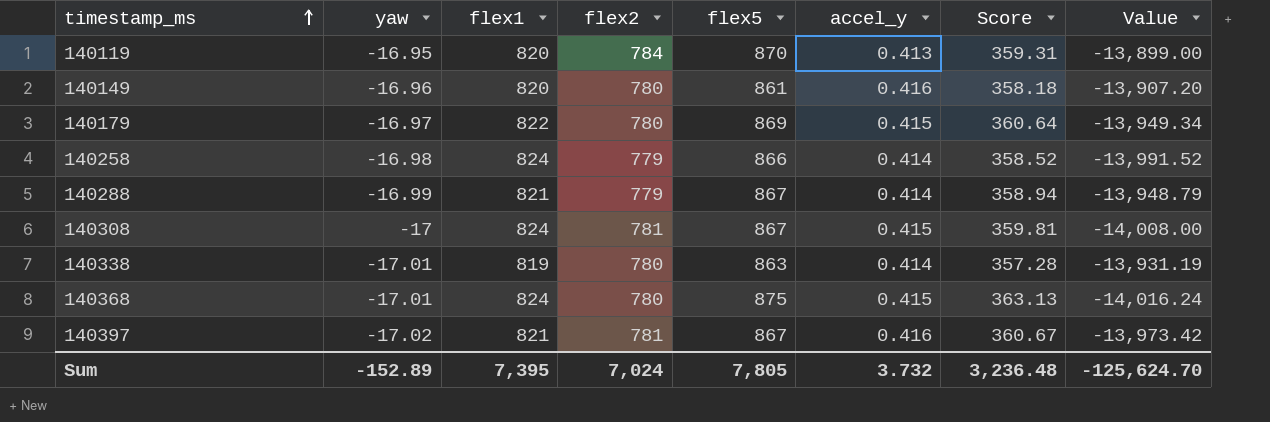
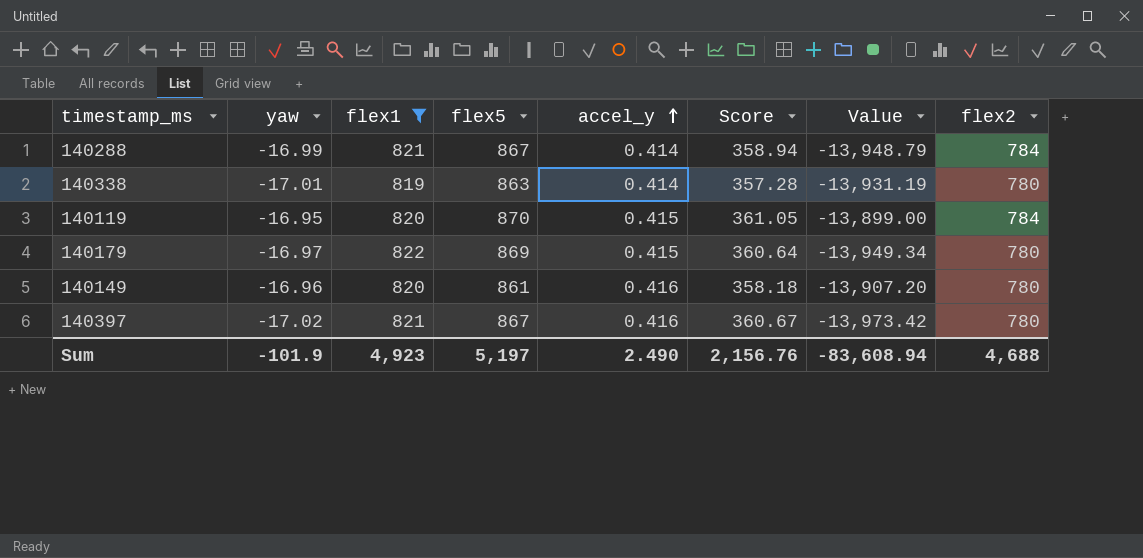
filter: none -> flex1 != 824
row order: timestamp_ms ascending -> accel_y ascending
column flex2 | position: 4 -> 8
140288 | flex2: 779 -> 784
140119 | accel_y: 0.413 -> 0.415
140119 | Score: 359.31 -> 361.05
140397 | flex2: 781 -> 780
Sum | yaw: -152.89 -> -101.9
Sum | flex1: 7,395 -> 4,923
Sum | flex5: 7,805 -> 5,197
Sum | accel_y: 3.732 -> 2.490
Sum | Score: 3,236.48 -> 2,156.76
Sum | Value: -125,624.70 -> -83,608.94
Sum | flex2: 7,024 -> 4,688

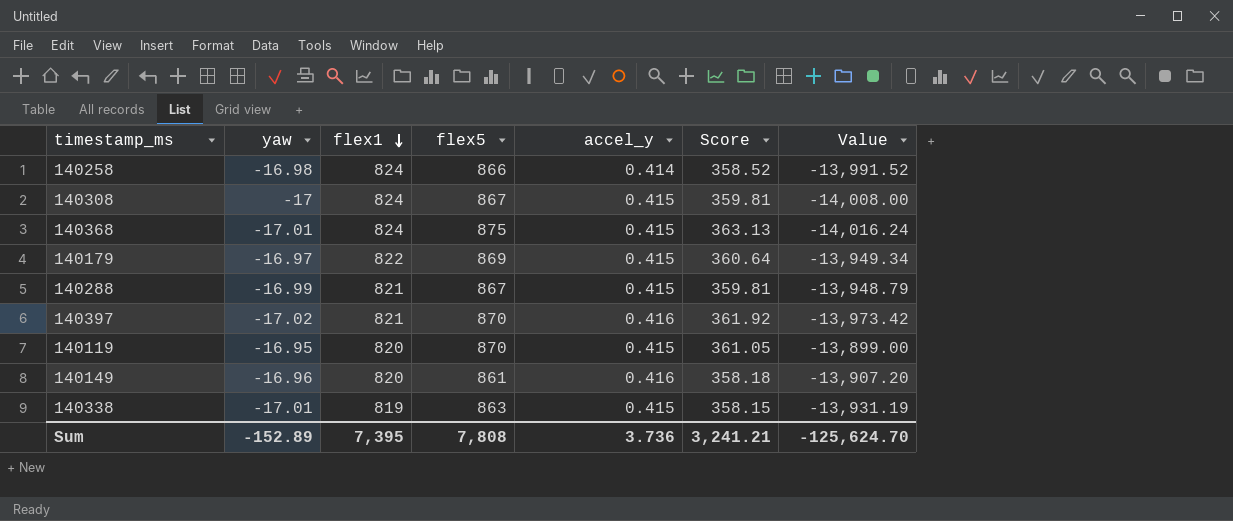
filter: flex1 != 824 -> none
row order: accel_y ascending -> flex1 descending
column flex2 | position: 8 -> none
140288 | accel_y: 0.414 -> 0.415
140288 | Score: 358.94 -> 359.81
140397 | flex5: 867 -> 870
140397 | Score: 360.67 -> 361.92
140338 | accel_y: 0.414 -> 0.415
140338 | Score: 357.28 -> 358.15
Sum | yaw: -101.9 -> -152.89
Sum | flex1: 4,923 -> 7,395
Sum | flex5: 5,197 -> 7,808
Sum | accel_y: 2.490 -> 3.736
Sum | Score: 2,156.76 -> 3,241.21
Sum | Value: -83,608.94 -> -125,624.70

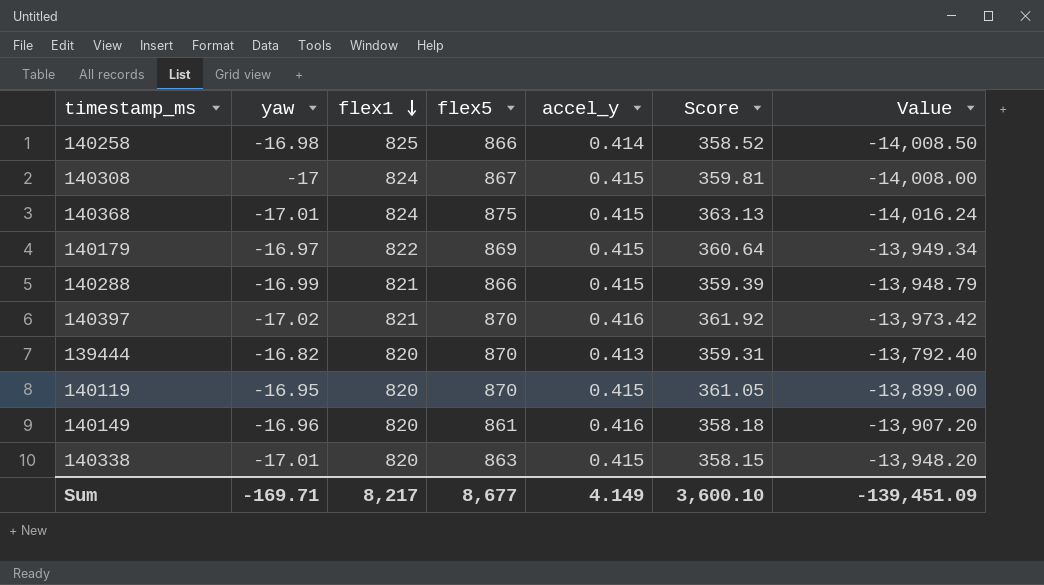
140258 | flex1: 824 -> 825
140258 | Value: -13,991.52 -> -14,008.50
140288 | flex5: 867 -> 866
140288 | Score: 359.81 -> 359.39
row 139444: none -> -16.82 | 820 | 870 | 0.413 | 359.31 | -13,792.40
140338 | flex1: 819 -> 820
140338 | Value: -13,931.19 -> -13,948.20
Sum | yaw: -152.89 -> -169.71
Sum | flex1: 7,395 -> 8,217
Sum | flex5: 7,808 -> 8,677
Sum | accel_y: 3.736 -> 4.149
Sum | Score: 3,241.21 -> 3,600.10
Sum | Value: -125,624.70 -> -139,451.09

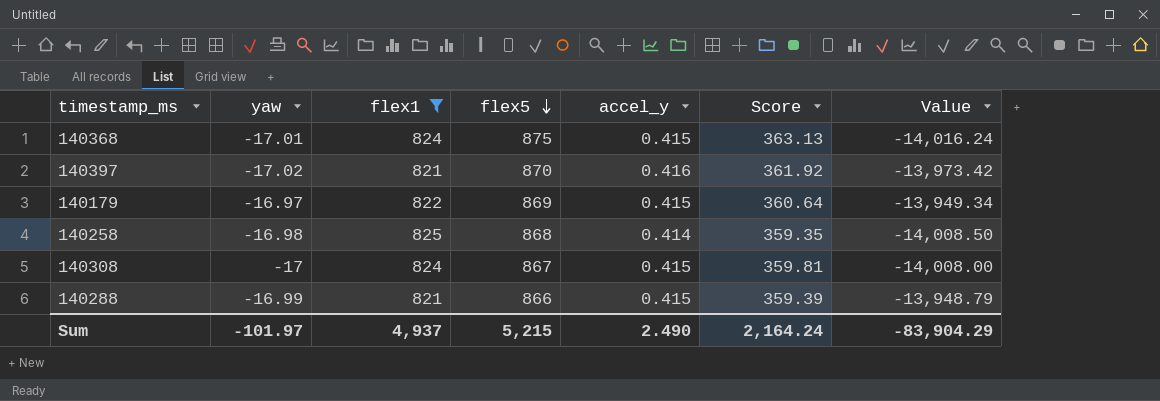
filter: none -> flex1 != 820
row order: flex1 descending -> flex5 descending
140258 | flex5: 866 -> 868
140258 | Score: 358.52 -> 359.35
Sum | yaw: -169.71 -> -101.97
Sum | flex1: 8,217 -> 4,937
Sum | flex5: 8,677 -> 5,215
Sum | accel_y: 4.149 -> 2.490
Sum | Score: 3,600.10 -> 2,164.24
Sum | Value: -139,451.09 -> -83,904.29

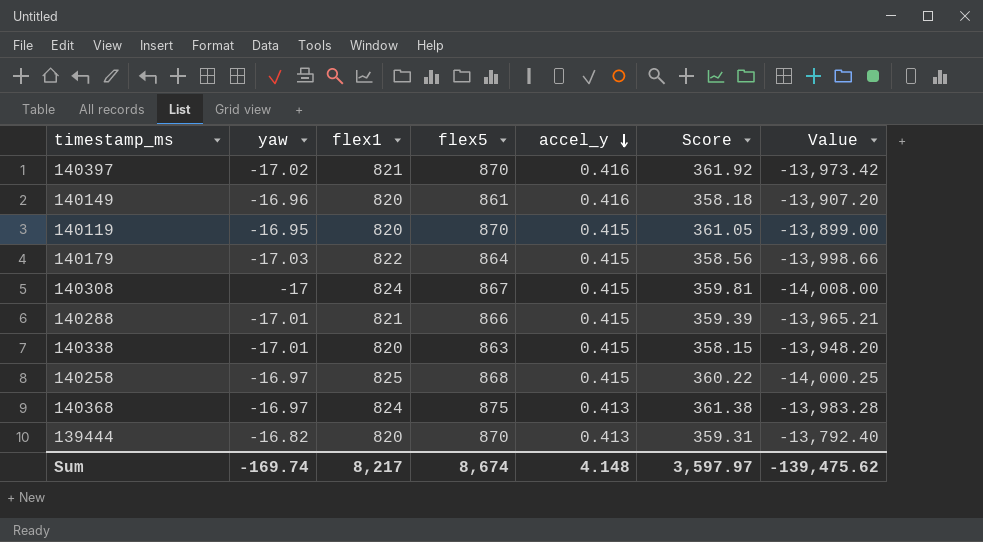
filter: flex1 != 820 -> none
row order: flex5 descending -> accel_y descending
140179 | yaw: -16.97 -> -17.03
140179 | flex5: 869 -> 864
140179 | Score: 360.64 -> 358.56
140179 | Value: -13,949.34 -> -13,998.66
140288 | yaw: -16.99 -> -17.01
140288 | Value: -13,948.79 -> -13,965.21
140258 | yaw: -16.98 -> -16.97
140258 | accel_y: 0.414 -> 0.415
140258 | Score: 359.35 -> 360.22
140258 | Value: -14,008.50 -> -14,000.25
140368 | yaw: -17.01 -> -16.97
140368 | accel_y: 0.415 -> 0.413
140368 | Score: 363.13 -> 361.38
140368 | Value: -14,016.24 -> -13,983.28
Sum | yaw: -101.97 -> -169.74
Sum | flex1: 4,937 -> 8,217
Sum | flex5: 5,215 -> 8,674
Sum | accel_y: 2.490 -> 4.148
Sum | Score: 2,164.24 -> 3,597.97
Sum | Value: -83,904.29 -> -139,475.62

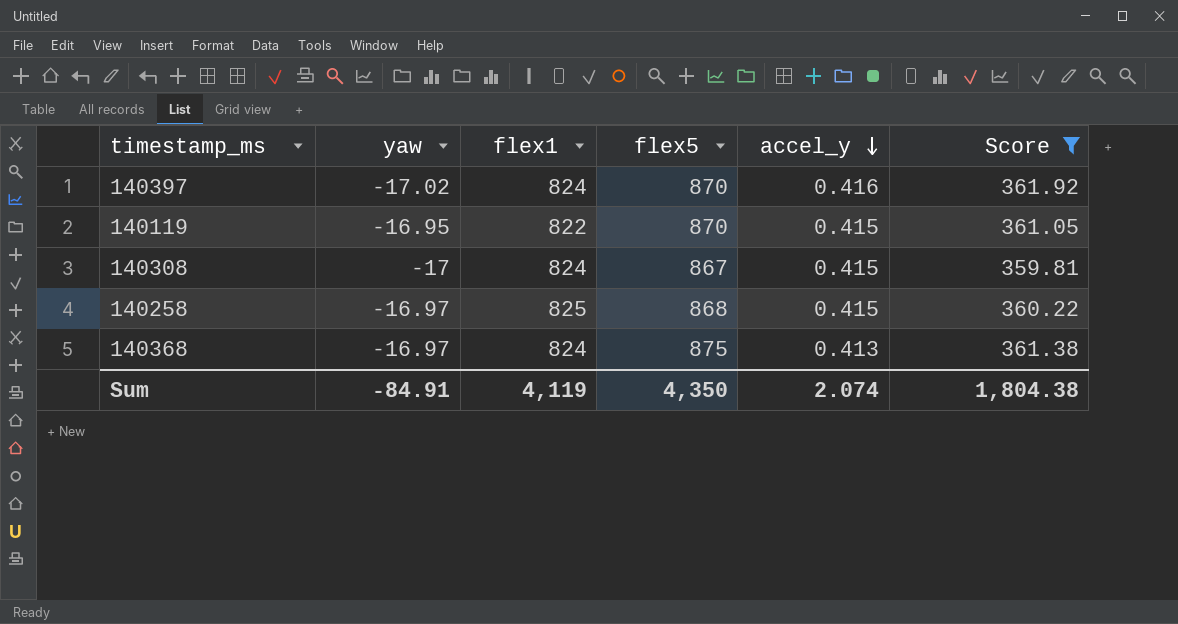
filter: none -> Score >= 359.81
column Value | formula: [yaw] * [flex1] -> none
140397 | flex1: 821 -> 824
140119 | flex1: 820 -> 822
Sum | yaw: -169.74 -> -84.91
Sum | flex1: 8,217 -> 4,119
Sum | flex5: 8,674 -> 4,350
Sum | accel_y: 4.148 -> 2.074
Sum | Score: 3,597.97 -> 1,804.38

